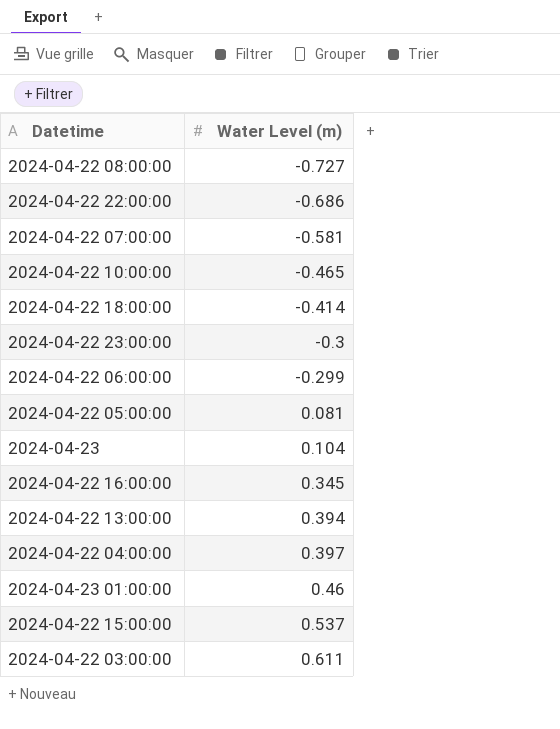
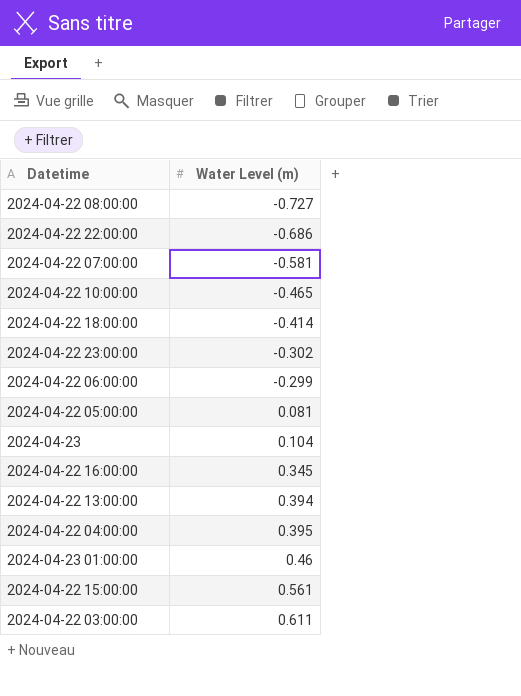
2024-04-22 23:00:00 | Water Level (m): -0.3 -> -0.302
2024-04-22 04:00:00 | Water Level (m): 0.397 -> 0.395
2024-04-22 15:00:00 | Water Level (m): 0.537 -> 0.561

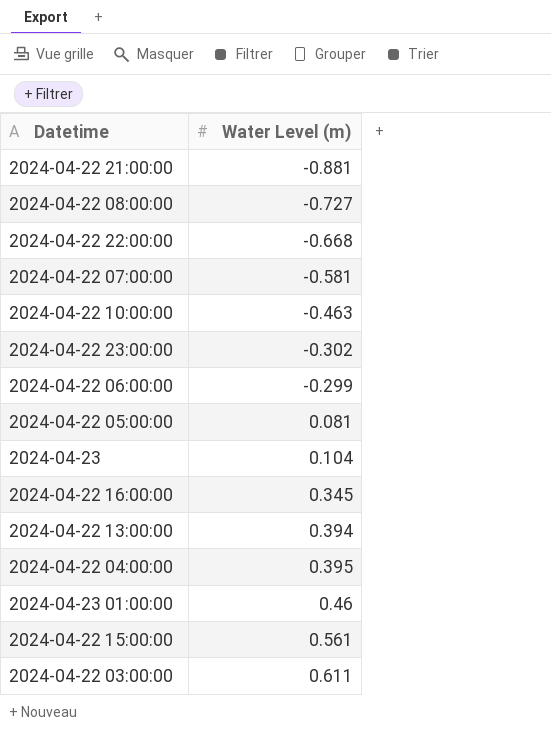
row 2024-04-22 18:00:00: -0.414 -> none
row 2024-04-22 21:00:00: none -> -0.881
2024-04-22 22:00:00 | Water Level (m): -0.686 -> -0.668
2024-04-22 10:00:00 | Water Level (m): -0.465 -> -0.463

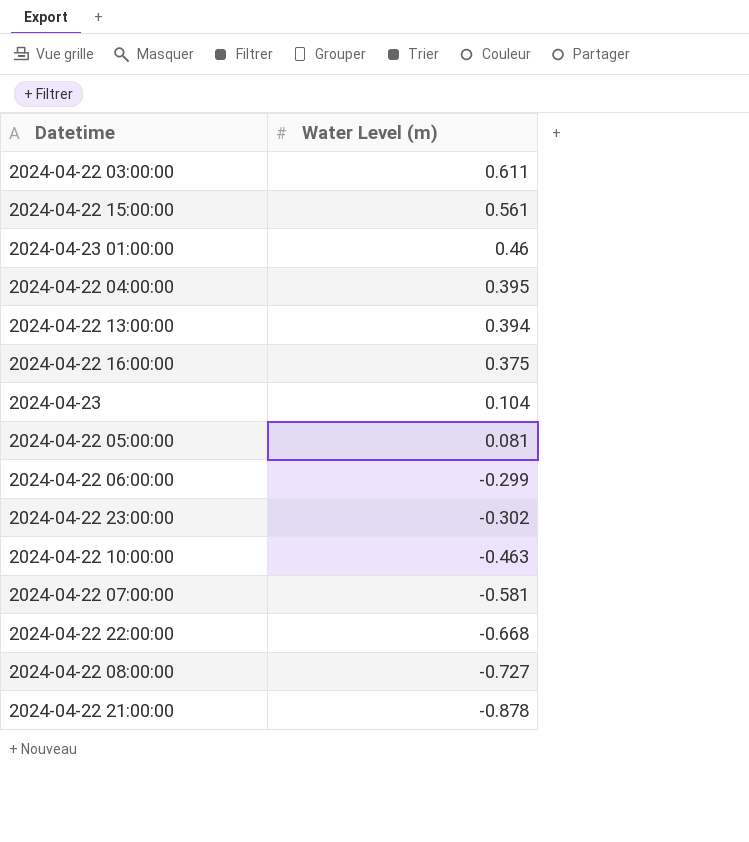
row order: Water Level (m) ascending -> Water Level (m) descending
2024-04-22 16:00:00 | Water Level (m): 0.345 -> 0.375
2024-04-22 21:00:00 | Water Level (m): -0.881 -> -0.878

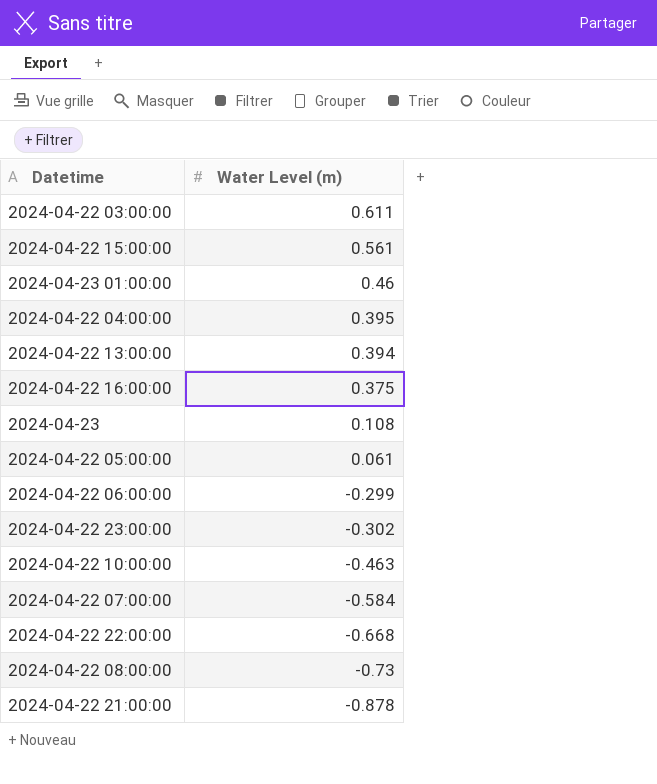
2024-04-23 | Water Level (m): 0.104 -> 0.108
2024-04-22 05:00:00 | Water Level (m): 0.081 -> 0.061
2024-04-22 07:00:00 | Water Level (m): -0.581 -> -0.584
2024-04-22 08:00:00 | Water Level (m): -0.727 -> -0.73

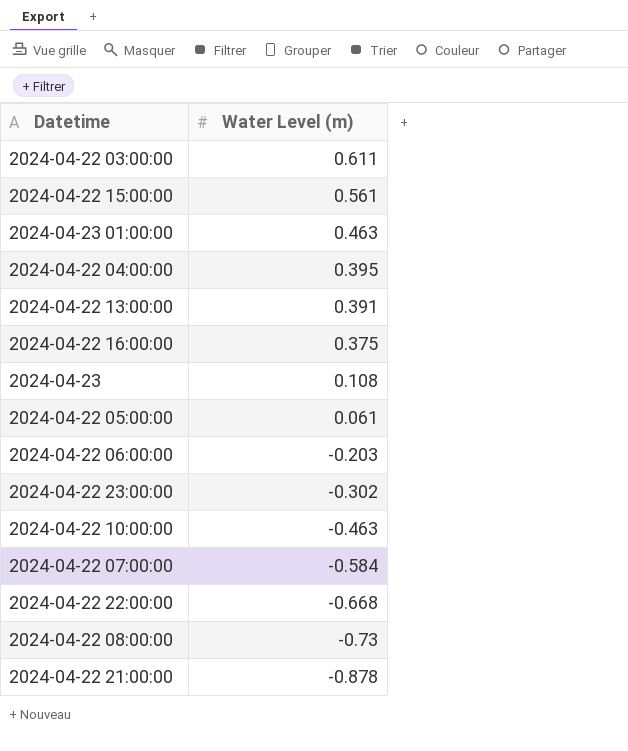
2024-04-23 01:00:00 | Water Level (m): 0.46 -> 0.463
2024-04-22 13:00:00 | Water Level (m): 0.394 -> 0.391
2024-04-22 06:00:00 | Water Level (m): -0.299 -> -0.203

